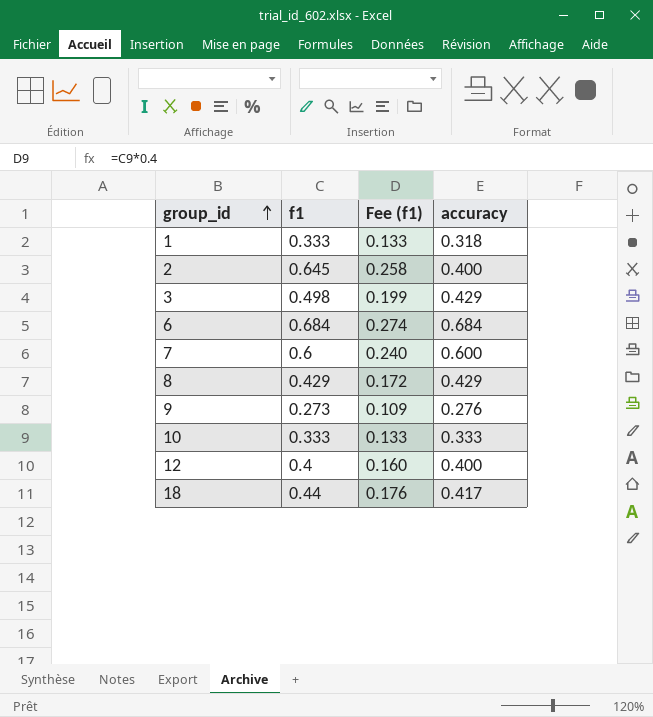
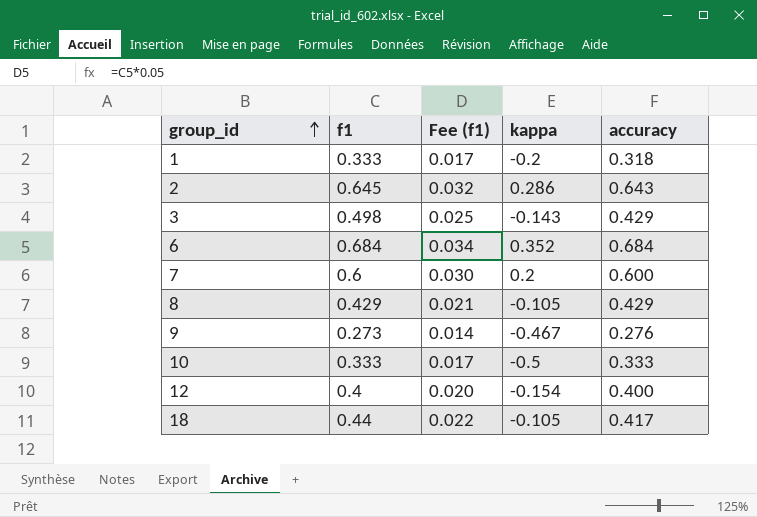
column Fee (f1) | formula: [f1] * 0.4 -> [f1] * 0.05
column kappa | position: none -> 4
2 | accuracy: 0.400 -> 0.643

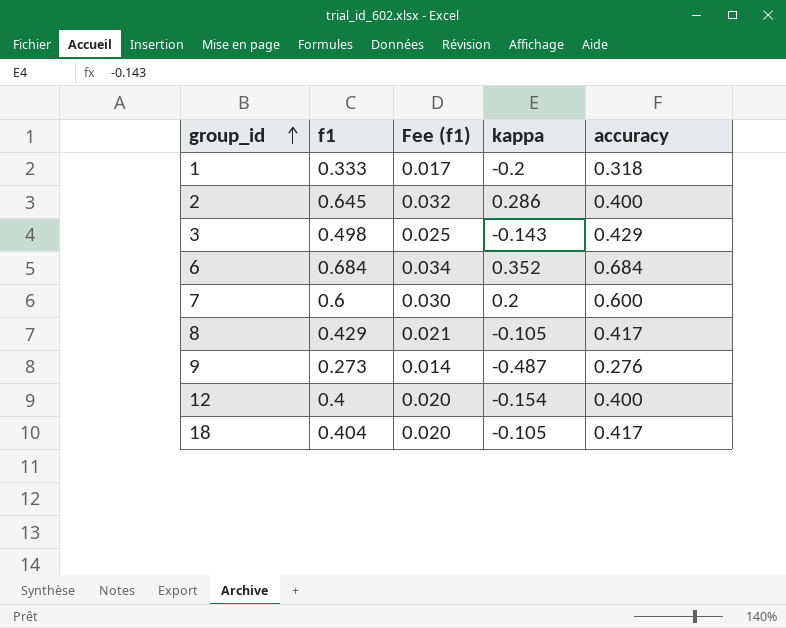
row 10: 0.333 | 0.017 | -0.5 | 0.333 -> none
2 | accuracy: 0.643 -> 0.400
8 | accuracy: 0.429 -> 0.417
9 | kappa: -0.467 -> -0.487
18 | f1: 0.44 -> 0.404
18 | Fee (f1): 0.022 -> 0.020

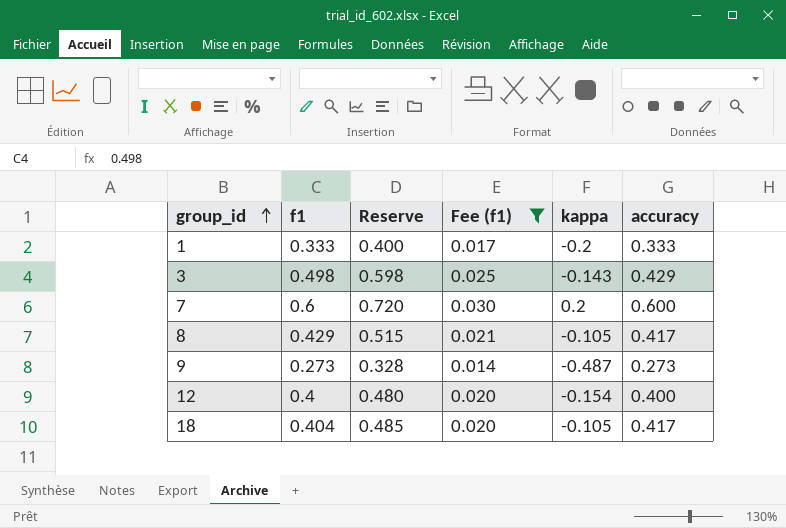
filter: none -> Fee (f1) <= 0.030
column Reserve | formula: none -> [f1] * 1.2
1 | accuracy: 0.318 -> 0.333
9 | accuracy: 0.276 -> 0.273

